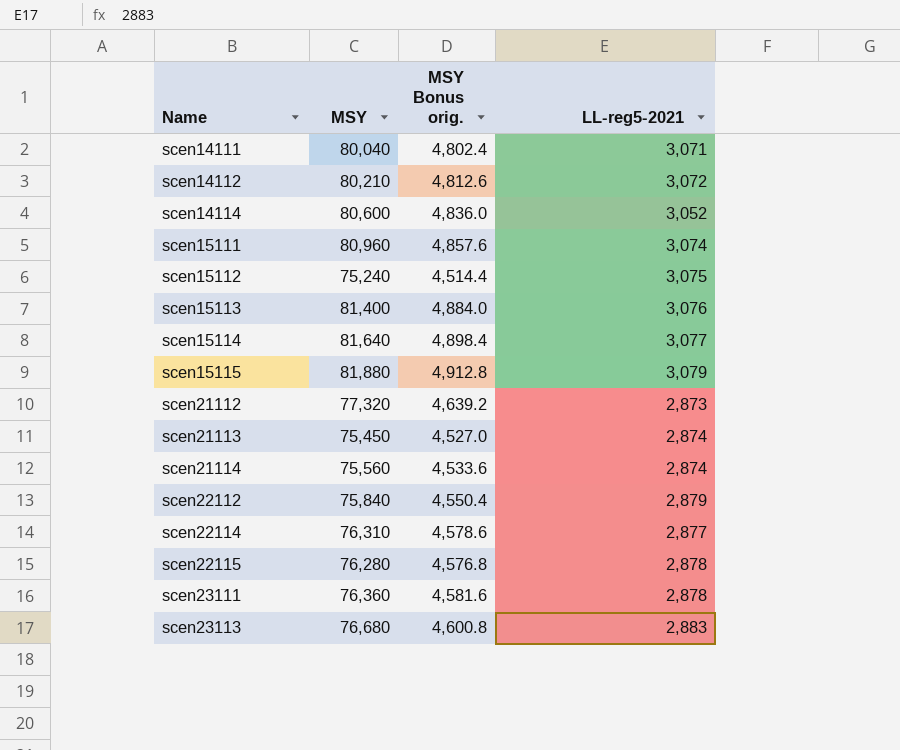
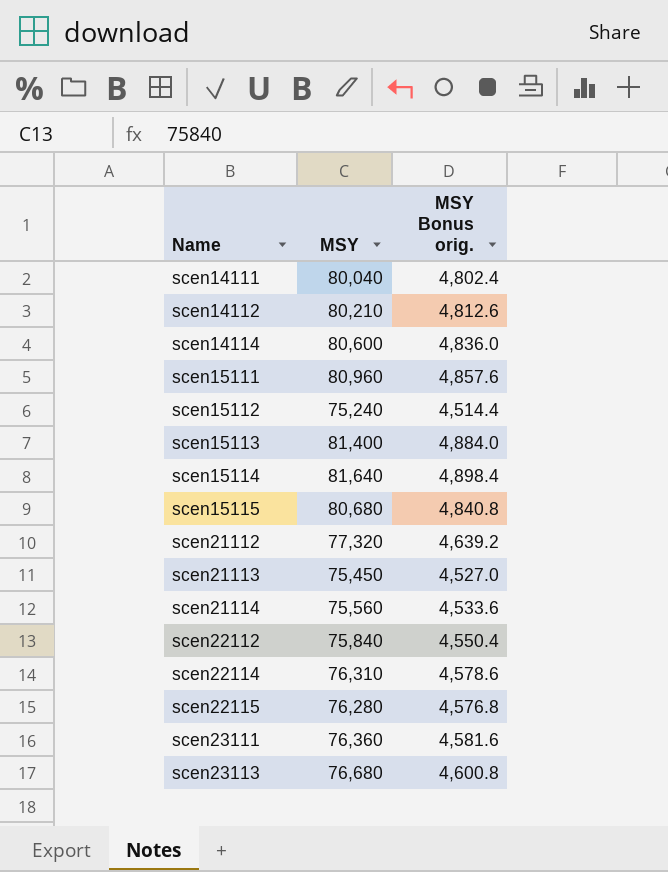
column LL-reg5-2021 | position: 4 -> none
scen15115 | MSY: 81,880 -> 80,680
scen15115 | MSY Bonus orig.: 4,912.8 -> 4,840.8

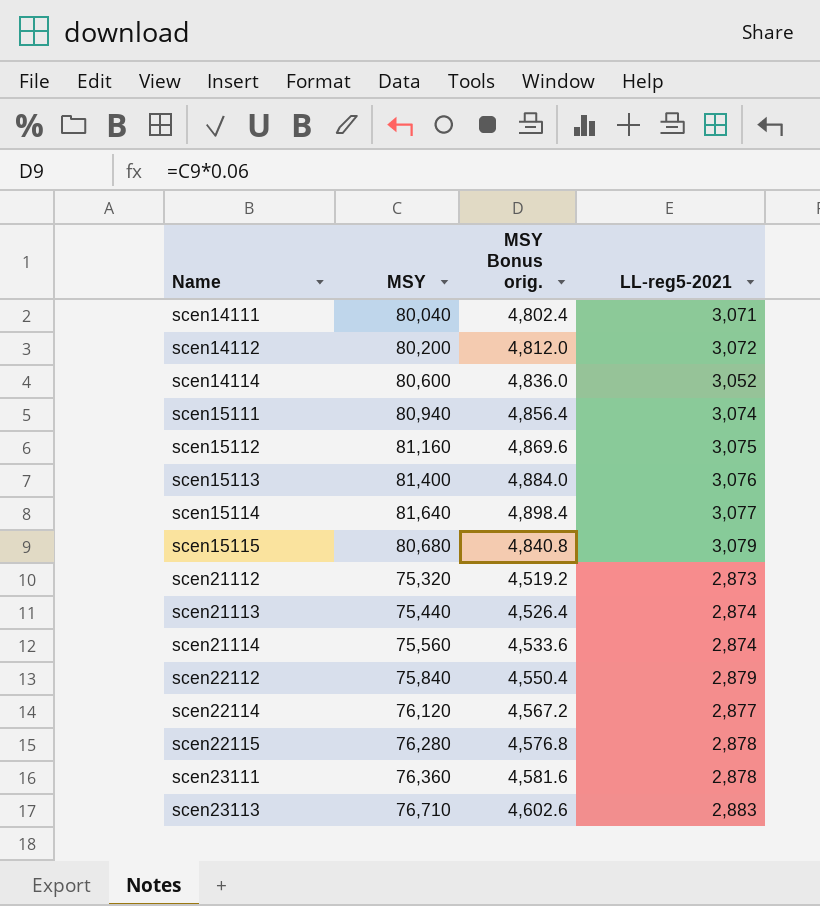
column LL-reg5-2021 | position: none -> 4
scen14112 | MSY: 80,210 -> 80,200
scen14112 | MSY Bonus orig.: 4,812.6 -> 4,812.0
scen15111 | MSY: 80,960 -> 80,940
scen15111 | MSY Bonus orig.: 4,857.6 -> 4,856.4
scen15112 | MSY: 75,240 -> 81,160
scen15112 | MSY Bonus orig.: 4,514.4 -> 4,869.6
scen21112 | MSY: 77,320 -> 75,320
scen21112 | MSY Bonus orig.: 4,639.2 -> 4,519.2
scen21113 | MSY: 75,450 -> 75,440
scen21113 | MSY Bonus orig.: 4,527.0 -> 4,526.4
scen22114 | MSY: 76,310 -> 76,120
scen22114 | MSY Bonus orig.: 4,578.6 -> 4,567.2
scen23113 | MSY: 76,680 -> 76,710
scen23113 | MSY Bonus orig.: 4,600.8 -> 4,602.6

